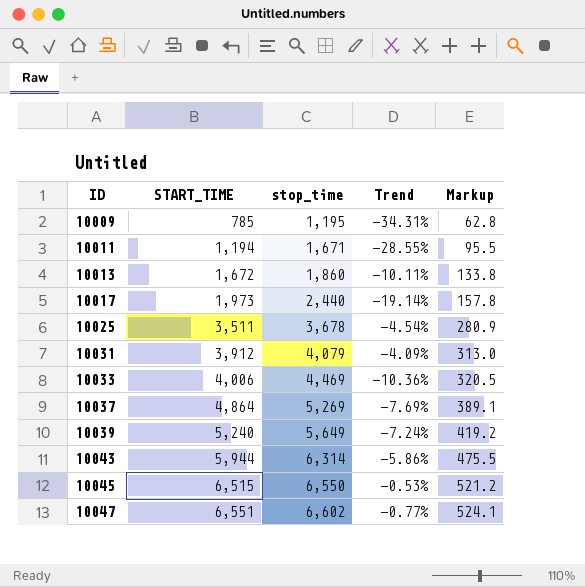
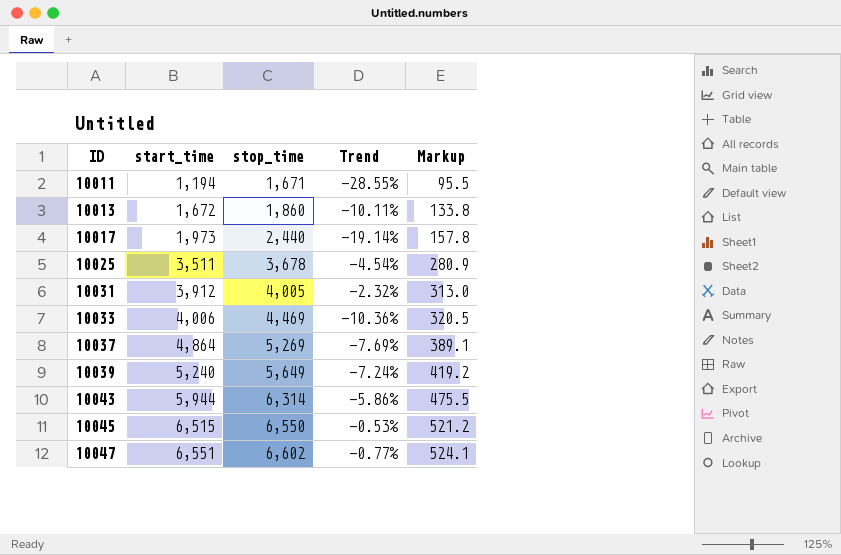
column name: START_TIME -> start_time
row 10009: 785 | 1,195 | -34.31% | 62.8 -> none
10031 | stop_time: 4,079 -> 4,005
10031 | Trend: -4.09% -> -2.32%

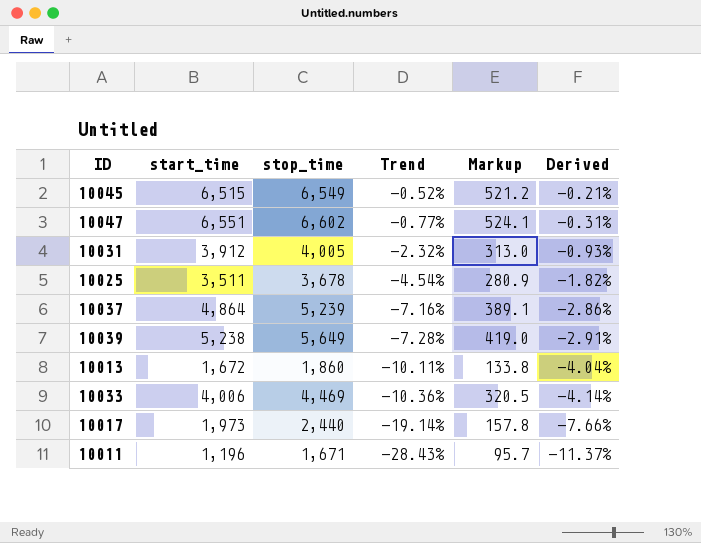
row order: ID ascending -> Trend descending
column Derived | formula: none -> [Trend] * 0.4
row 10043: 5,944 | 6,314 | -5.86% | 475.5 -> none
10045 | stop_time: 6,550 -> 6,549
10045 | Trend: -0.53% -> -0.52%
10037 | stop_time: 5,269 -> 5,239
10037 | Trend: -7.69% -> -7.16%
10039 | start_time: 5,240 -> 5,238
10039 | Trend: -7.24% -> -7.28%
10039 | Markup: 419.2 -> 419.0
10011 | start_time: 1,194 -> 1,196
10011 | Trend: -28.55% -> -28.43%
10011 | Markup: 95.5 -> 95.7

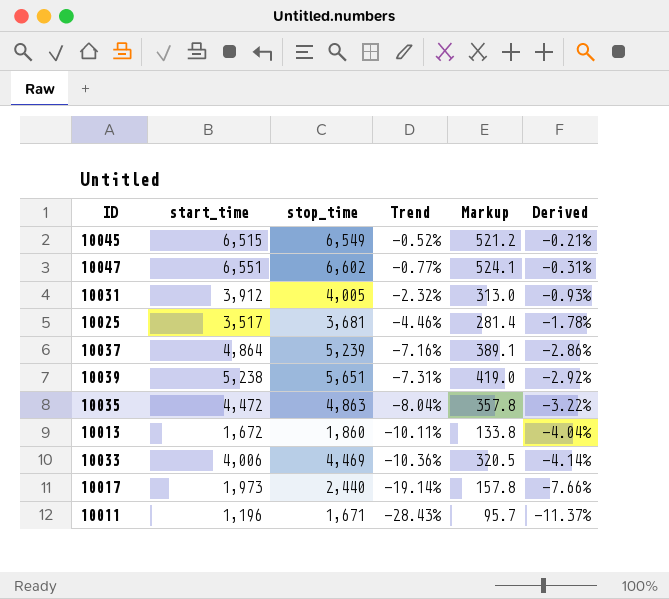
10025 | start_time: 3,511 -> 3,517
10025 | stop_time: 3,678 -> 3,681
10025 | Trend: -4.54% -> -4.46%
10025 | Markup: 280.9 -> 281.4
10025 | Derived: -1.82% -> -1.78%
10039 | stop_time: 5,649 -> 5,651
10039 | Trend: -7.28% -> -7.31%
10039 | Derived: -2.91% -> -2.92%
row 10035: none -> 4,472 | 4,863 | -8.04% | 357.8 | -3.22%

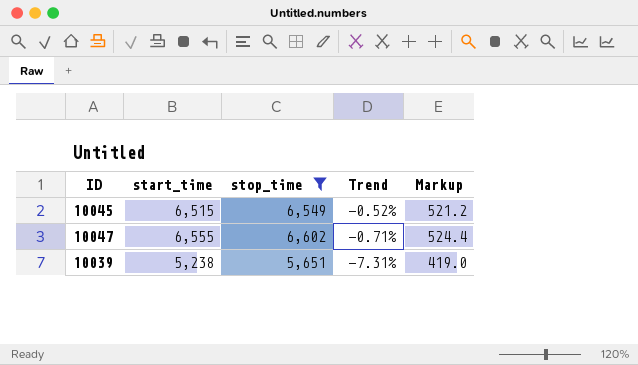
filter: none -> stop_time >= 5,651
column Derived | formula: [Trend] * 0.4 -> none
10047 | start_time: 6,551 -> 6,555
10047 | Trend: -0.77% -> -0.71%
10047 | Markup: 524.1 -> 524.4

